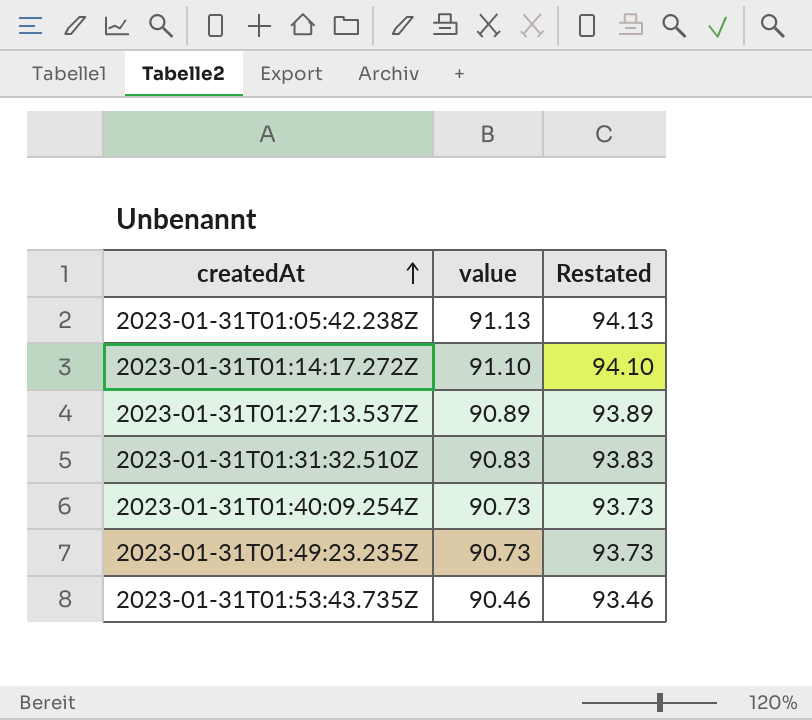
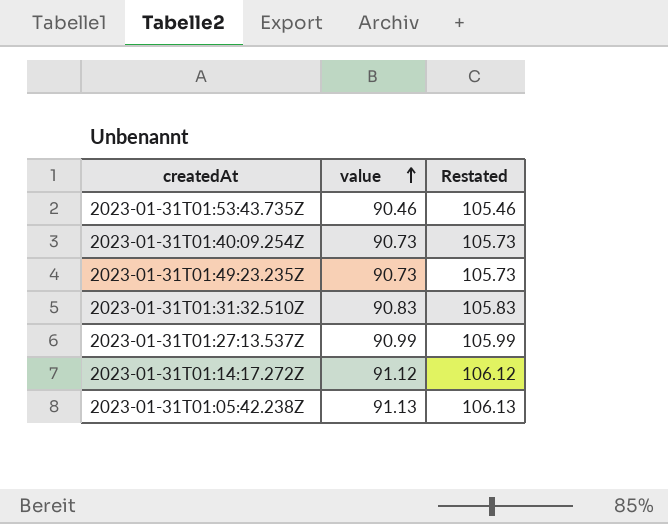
row order: createdAt ascending -> value ascending
column Restated | formula: [value] + 3 -> [value] + 15
2023-01-31T01:27:13.537Z | value: 90.89 -> 90.99
2023-01-31T01:14:17.272Z | value: 91.10 -> 91.12

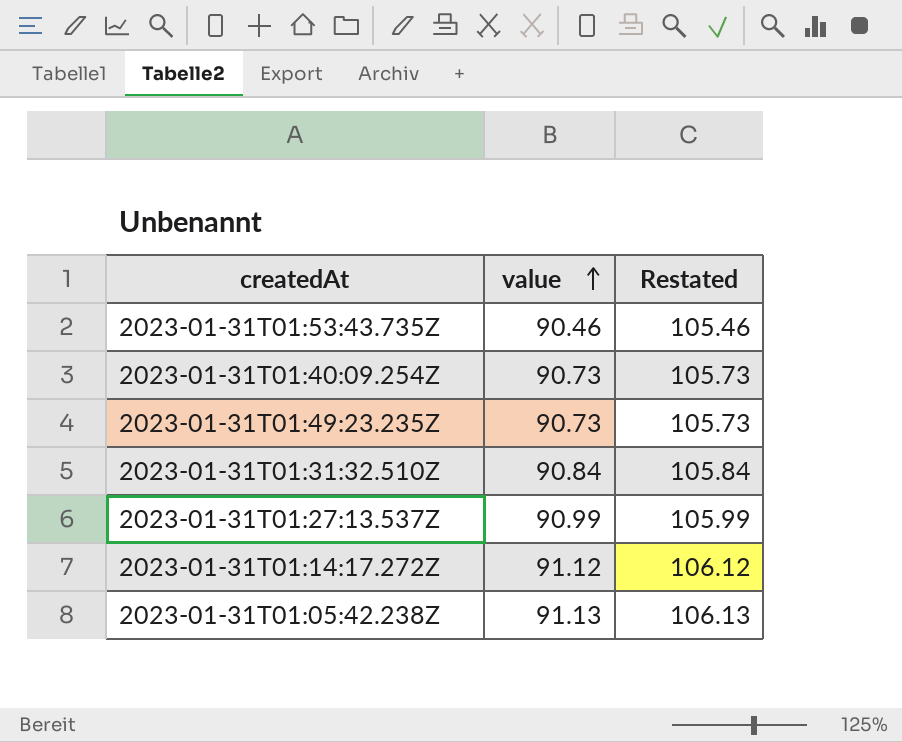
2023-01-31T01:31:32.510Z | value: 90.83 -> 90.84
2023-01-31T01:31:32.510Z | Restated: 105.83 -> 105.84

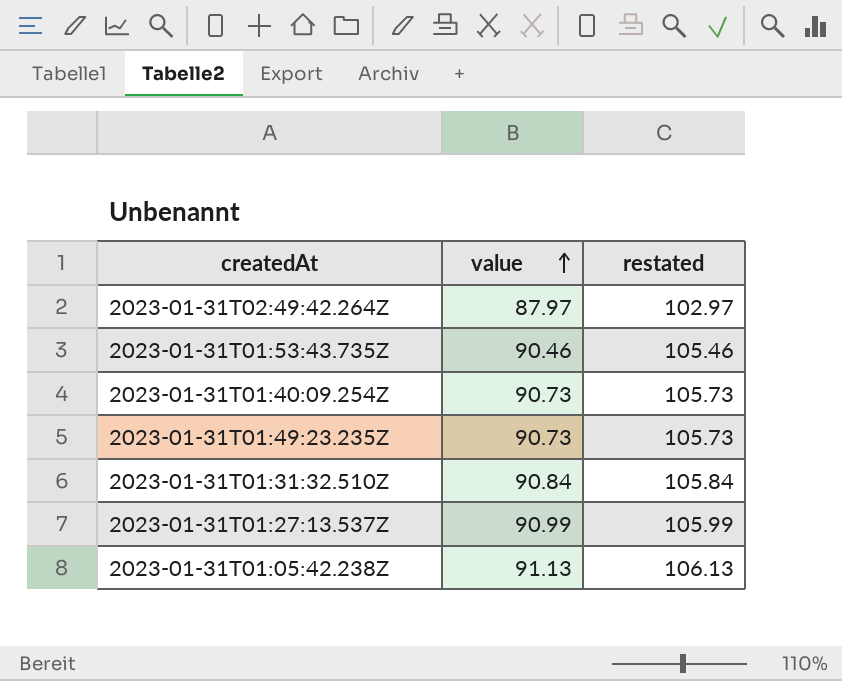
column name: Restated -> restated
row 2023-01-31T01:14:17.272Z: 91.12 | 106.12 -> none
row 2023-01-31T02:49:42.264Z: none -> 87.97 | 102.97

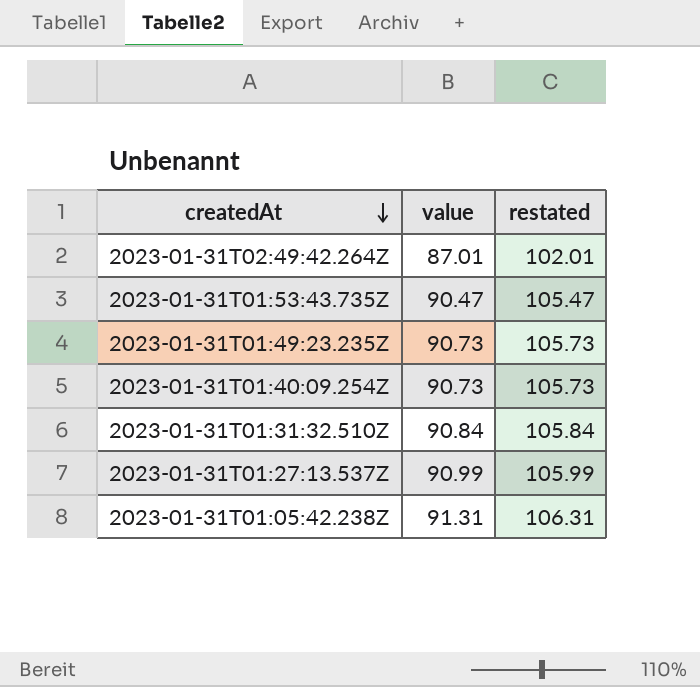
row order: value ascending -> createdAt descending
2023-01-31T02:49:42.264Z | value: 87.97 -> 87.01
2023-01-31T02:49:42.264Z | restated: 102.97 -> 102.01
2023-01-31T01:53:43.735Z | value: 90.46 -> 90.47
2023-01-31T01:53:43.735Z | restated: 105.46 -> 105.47
2023-01-31T01:05:42.238Z | value: 91.13 -> 91.31
2023-01-31T01:05:42.238Z | restated: 106.13 -> 106.31

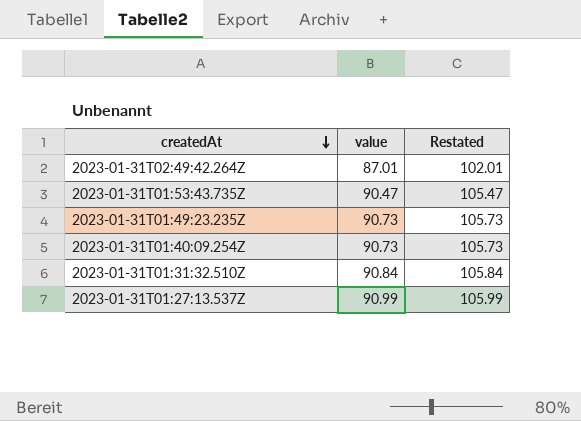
column name: restated -> Restated
row 2023-01-31T01:05:42.238Z: 91.31 | 106.31 -> none

